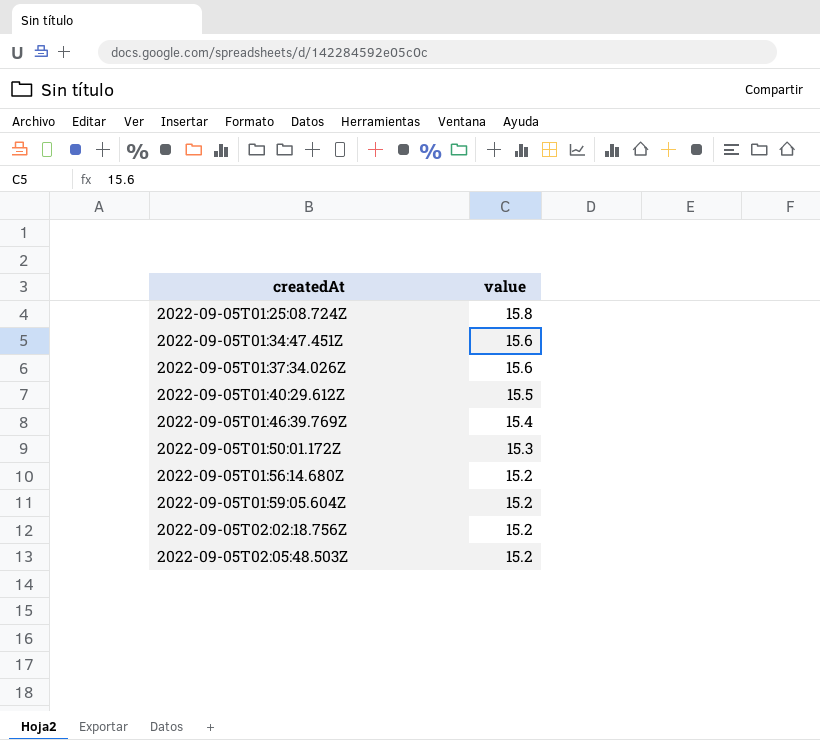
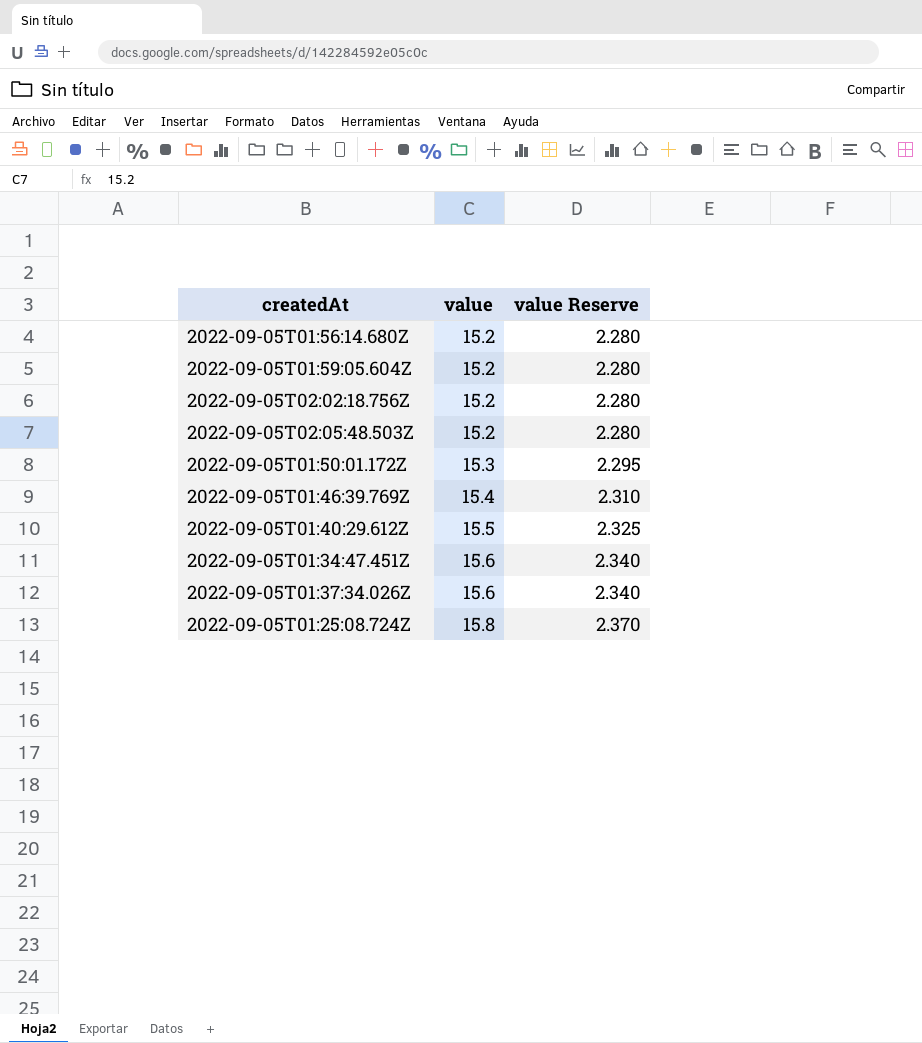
row order: createdAt ascending -> value ascending
column value Reserve | formula: none -> [value] * 0.15

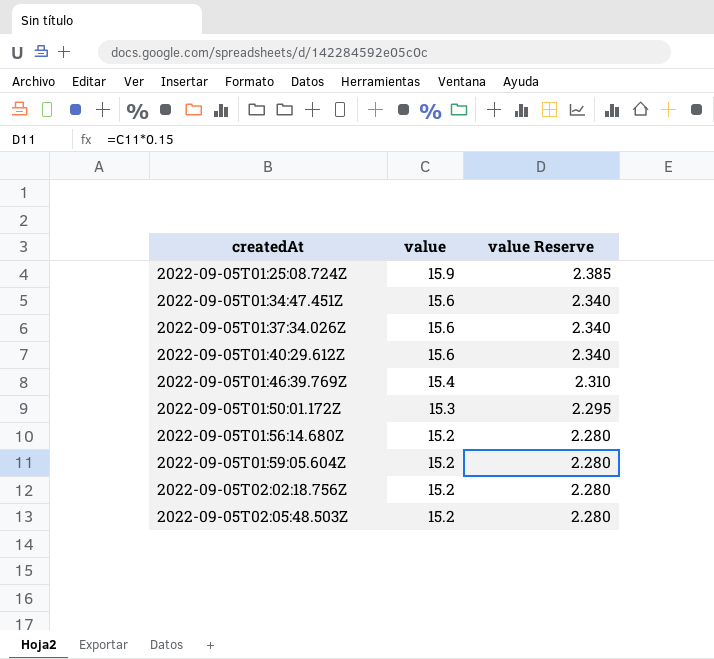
row order: value ascending -> createdAt ascending
2022-09-05T01:25:08.724Z | value: 15.8 -> 15.9
2022-09-05T01:25:08.724Z | value Reserve: 2.370 -> 2.385
2022-09-05T01:40:29.612Z | value: 15.5 -> 15.6
2022-09-05T01:40:29.612Z | value Reserve: 2.325 -> 2.340

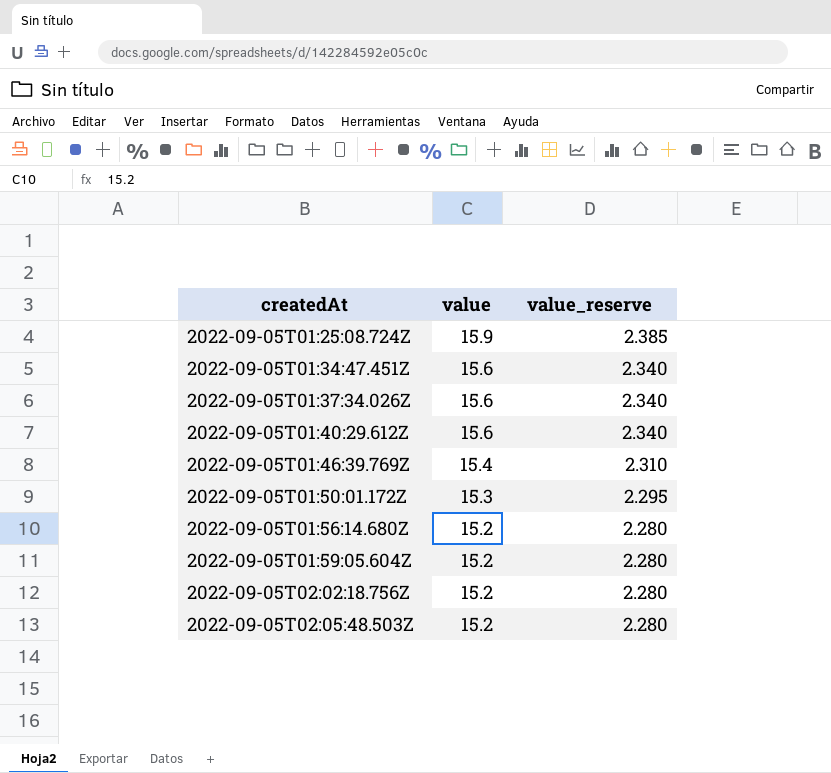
column name: value Reserve -> value_reserve

